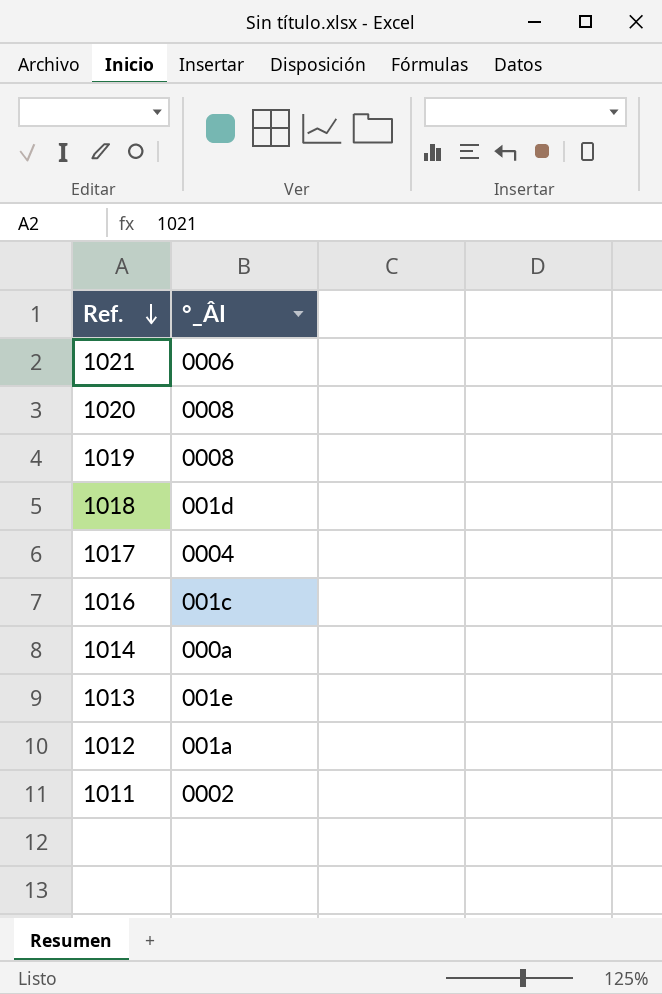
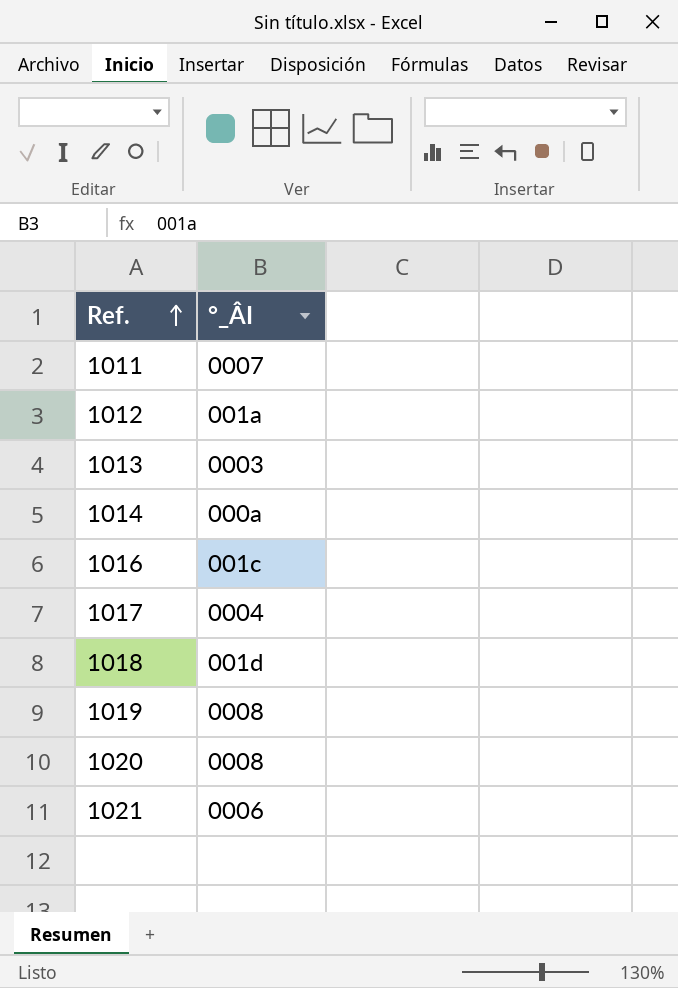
row order: Ref. descending -> Ref. ascending
1011 | °_ÂI: 0002 -> 0007
1013 | °_ÂI: 001e -> 0003

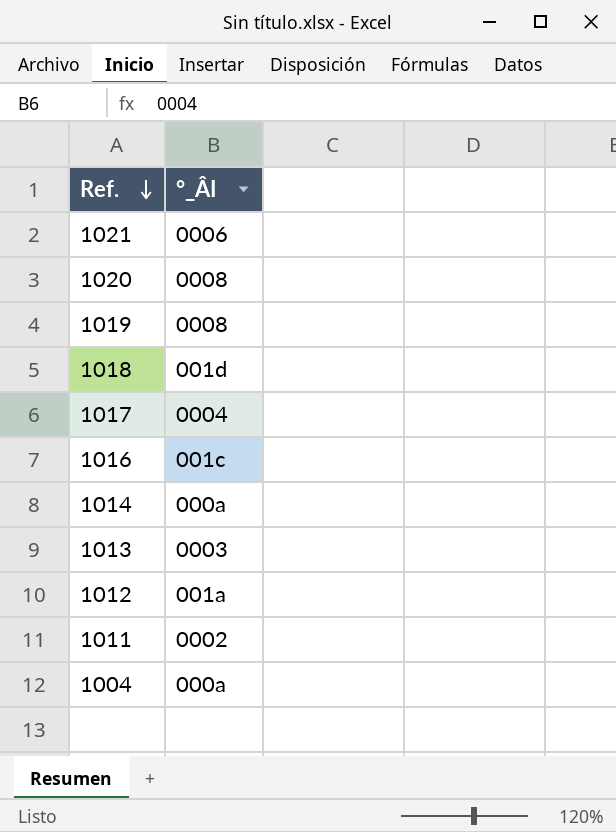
row order: Ref. ascending -> Ref. descending
1011 | °_ÂI: 0007 -> 0002
row 1004: none -> 000a

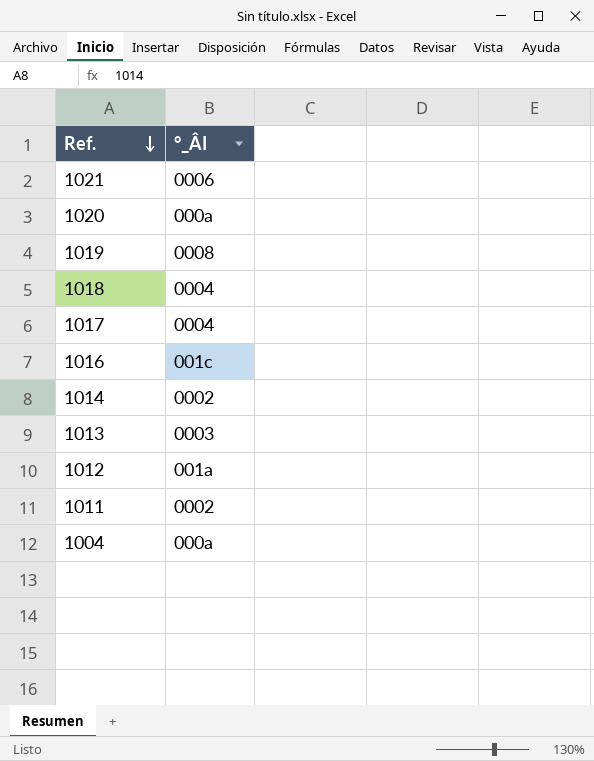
1020 | °_ÂI: 0008 -> 000a
1018 | °_ÂI: 001d -> 0004
1014 | °_ÂI: 000a -> 0002

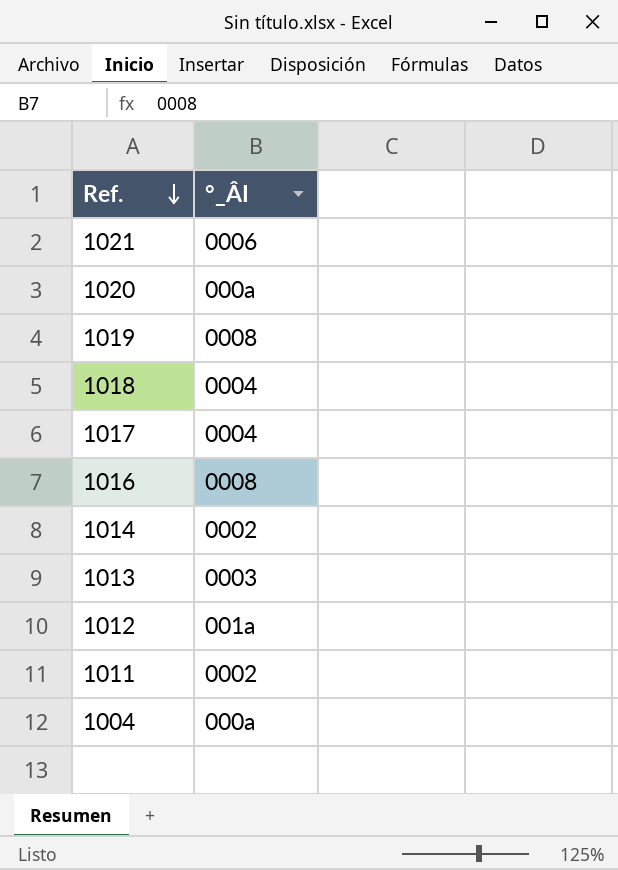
1016 | °_ÂI: 001c -> 0008

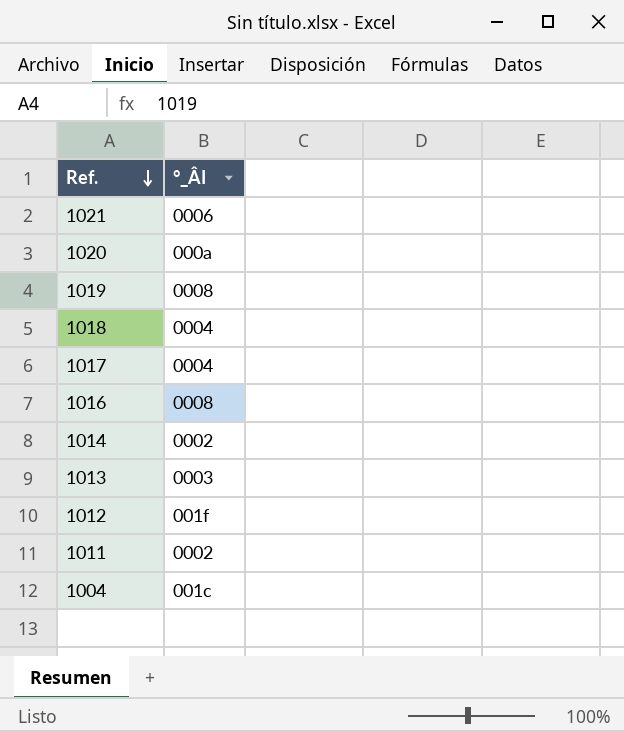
1012 | °_ÂI: 001a -> 001f
1004 | °_ÂI: 000a -> 001c

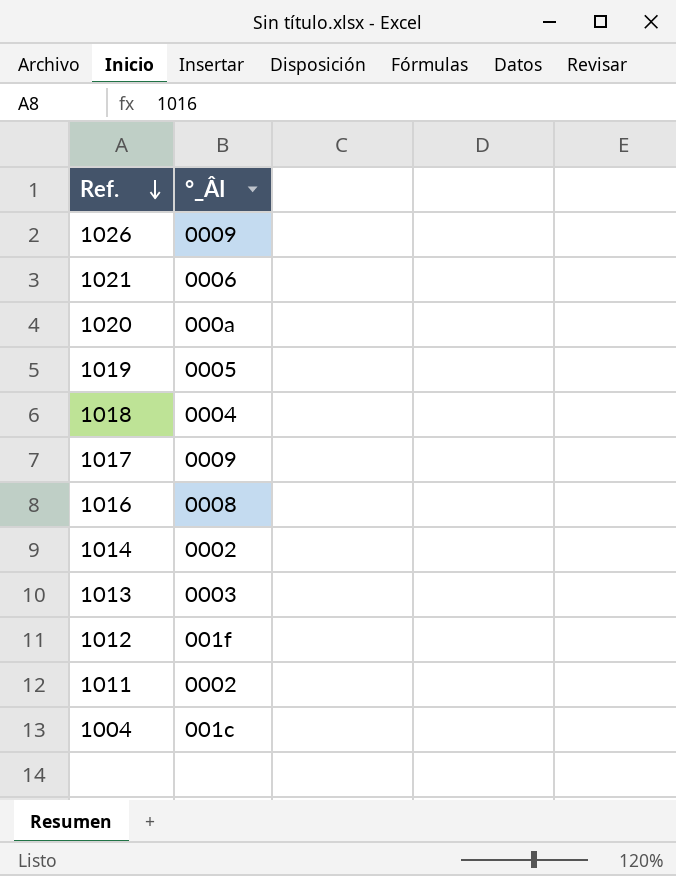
row 1026: none -> 0009
1019 | °_ÂI: 0008 -> 0005
1017 | °_ÂI: 0004 -> 0009

